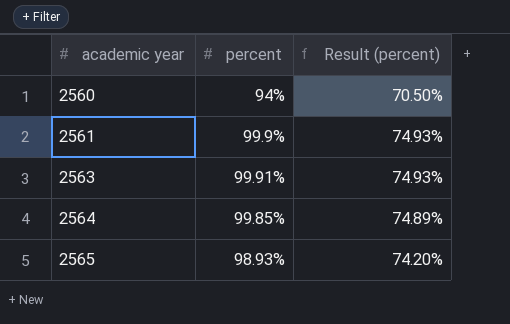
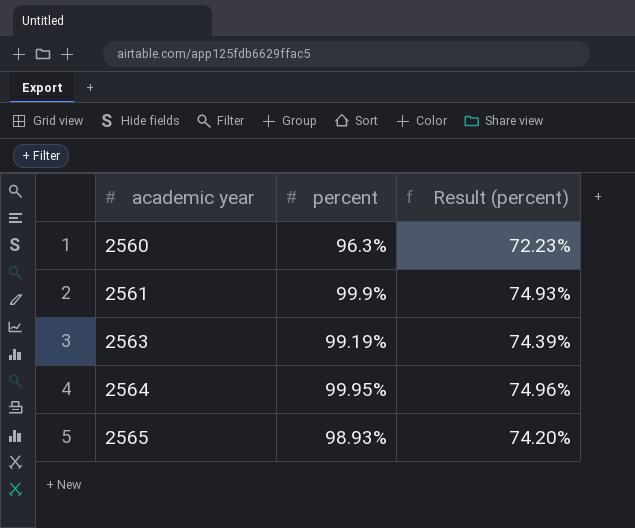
2560 | percent: 94% -> 96.3%
2560 | Result (percent): 70.50% -> 72.23%
2563 | percent: 99.91% -> 99.19%
2563 | Result (percent): 74.93% -> 74.39%
2564 | percent: 99.85% -> 99.95%
2564 | Result (percent): 74.89% -> 74.96%

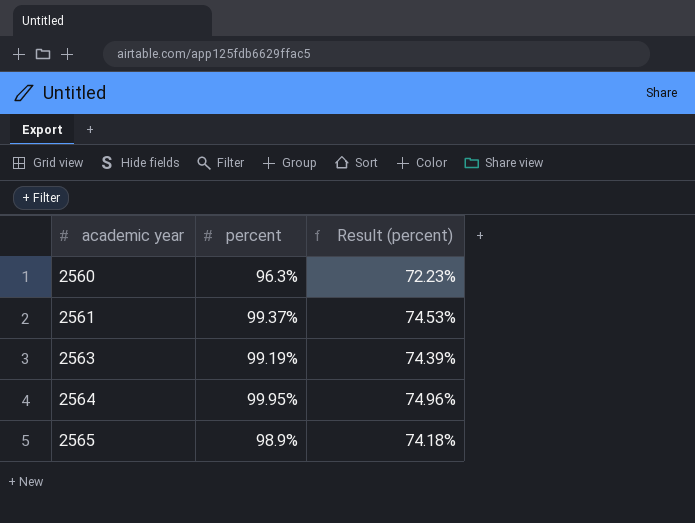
2561 | percent: 99.9% -> 99.37%
2561 | Result (percent): 74.93% -> 74.53%
2565 | percent: 98.93% -> 98.9%
2565 | Result (percent): 74.20% -> 74.18%

